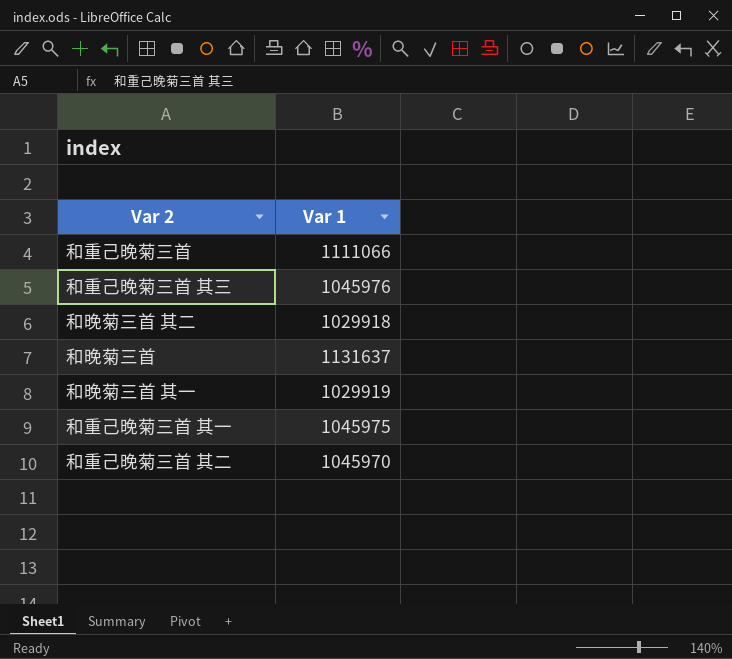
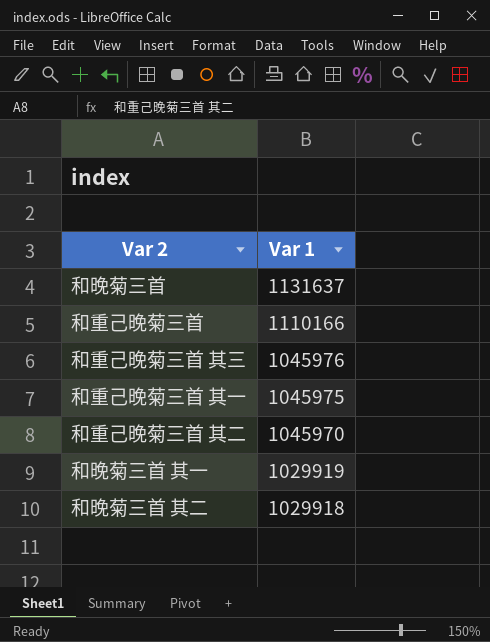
row order: none -> Var 1 descending
和重己晚菊三首 | Var 1: 1111066 -> 1110166

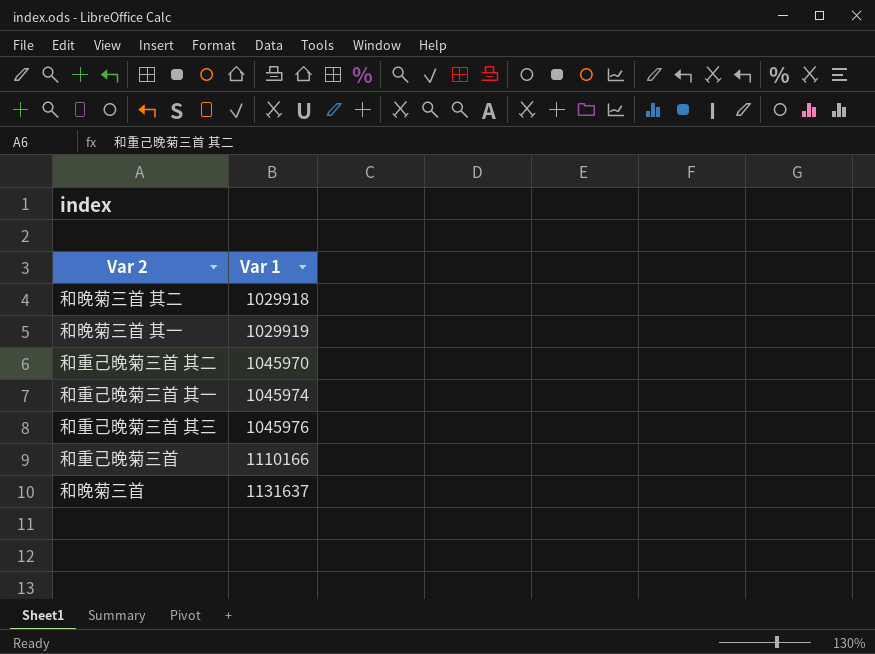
row order: Var 1 descending -> Var 1 ascending
和重己晚菊三首 其一 | Var 1: 1045975 -> 1045974

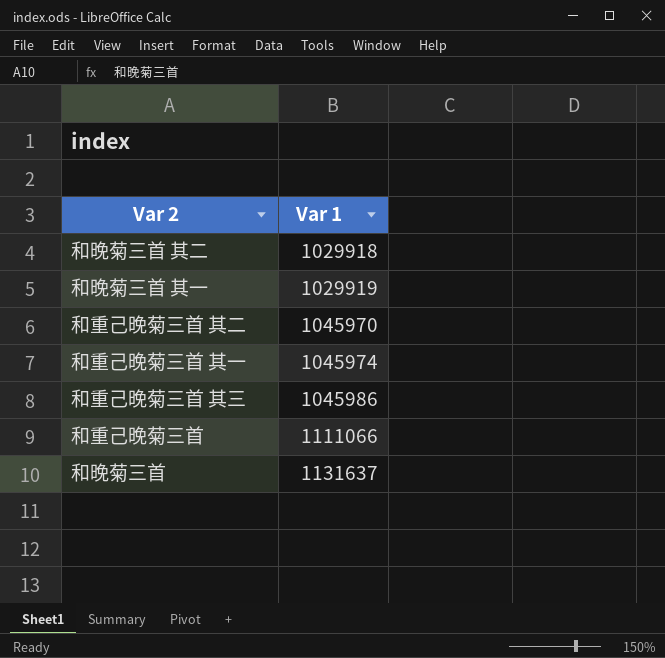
和重己晚菊三首 其三 | Var 1: 1045976 -> 1045986
和重己晚菊三首 | Var 1: 1110166 -> 1111066

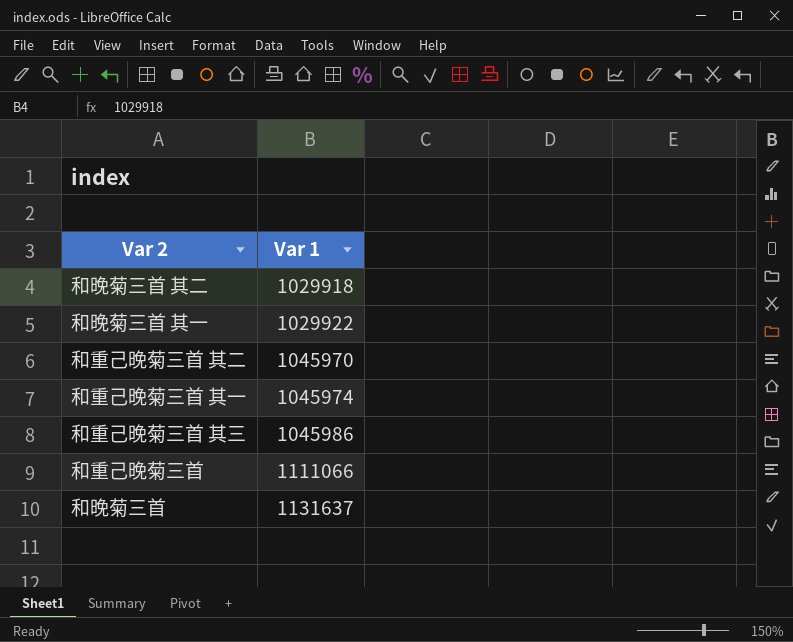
和晚菊三首 其一 | Var 1: 1029919 -> 1029922

